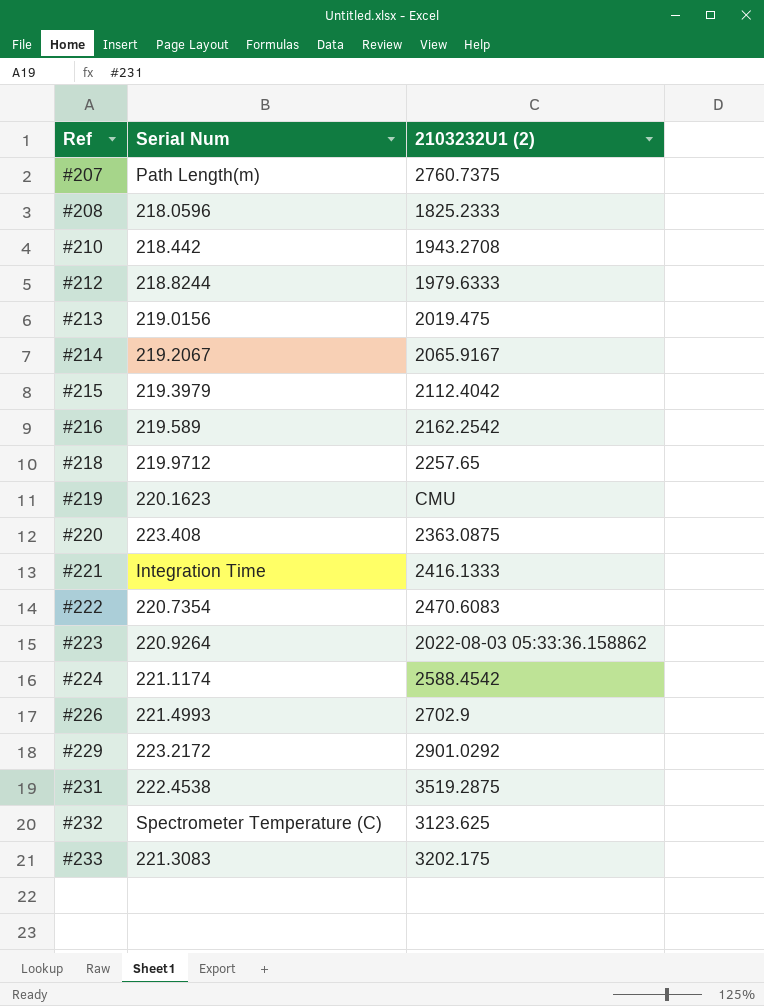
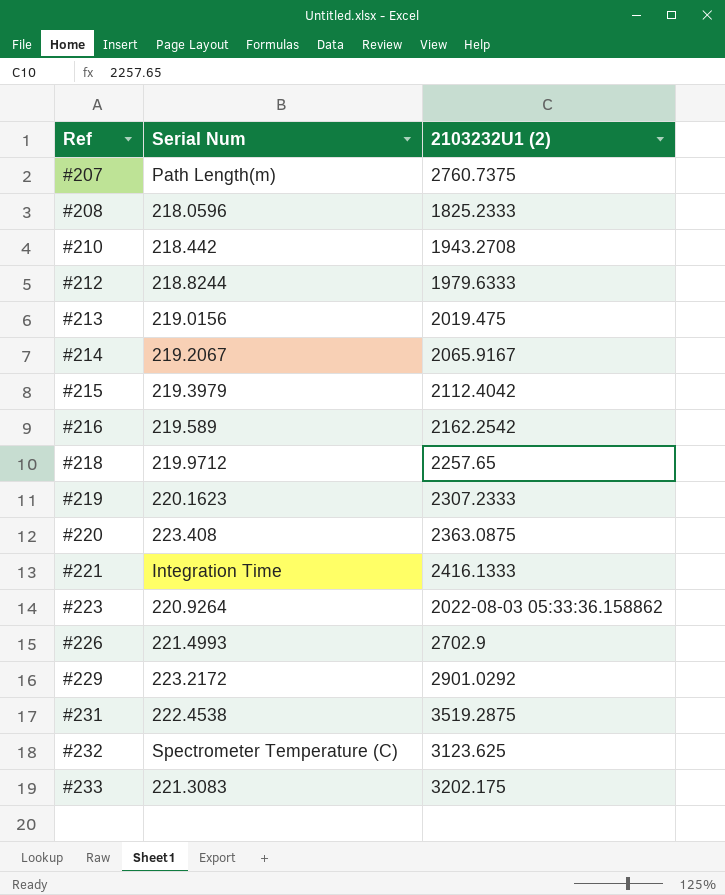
row #222: 220.7354 | 2470.6083 -> none
row #224: 221.1174 | 2588.4542 -> none
#219 | 2103232U1 (2): CMU -> 2307.2333

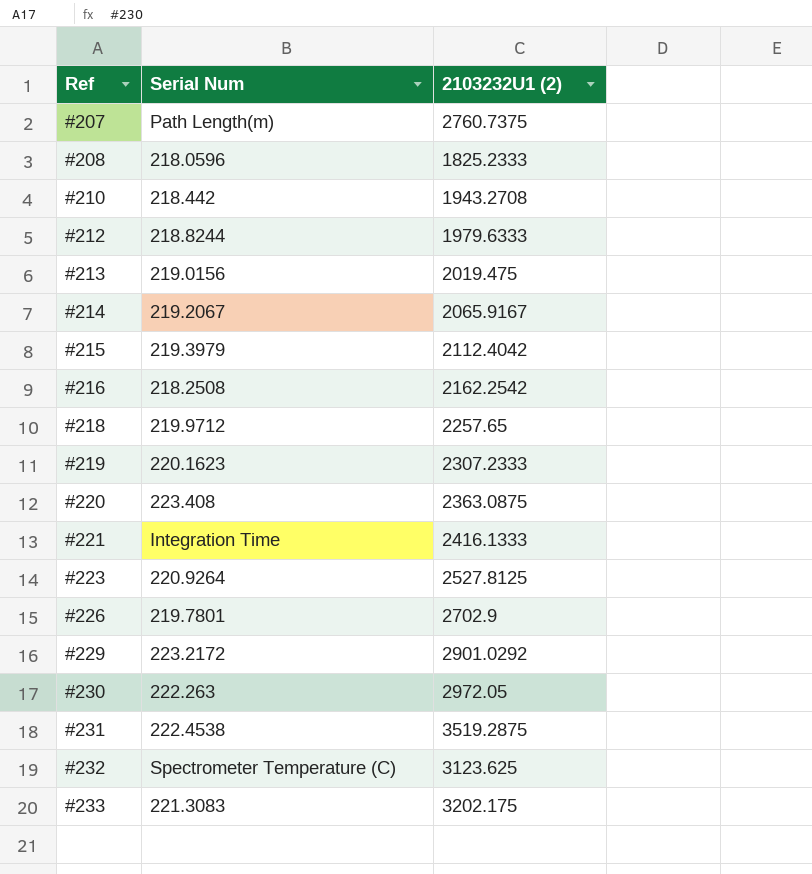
#216 | Serial Num: 219.589 -> 218.2508
#223 | 2103232U1 (2): 2022-08-03 05:33:36.158862 -> 2527.8125
#226 | Serial Num: 221.4993 -> 219.7801
row #230: none -> 222.263 | 2972.05

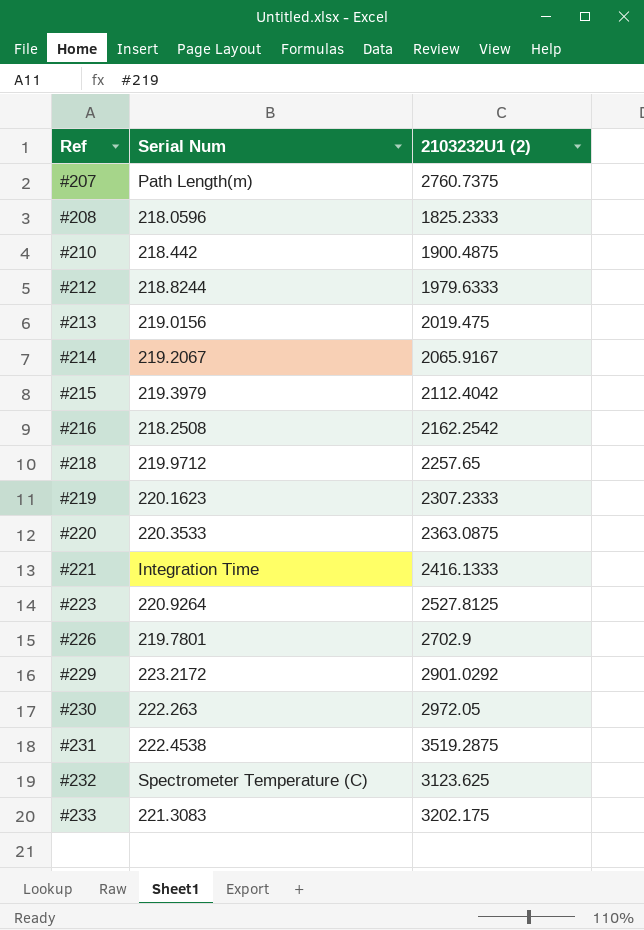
#210 | 2103232U1 (2): 1943.2708 -> 1900.4875
#220 | Serial Num: 223.408 -> 220.3533

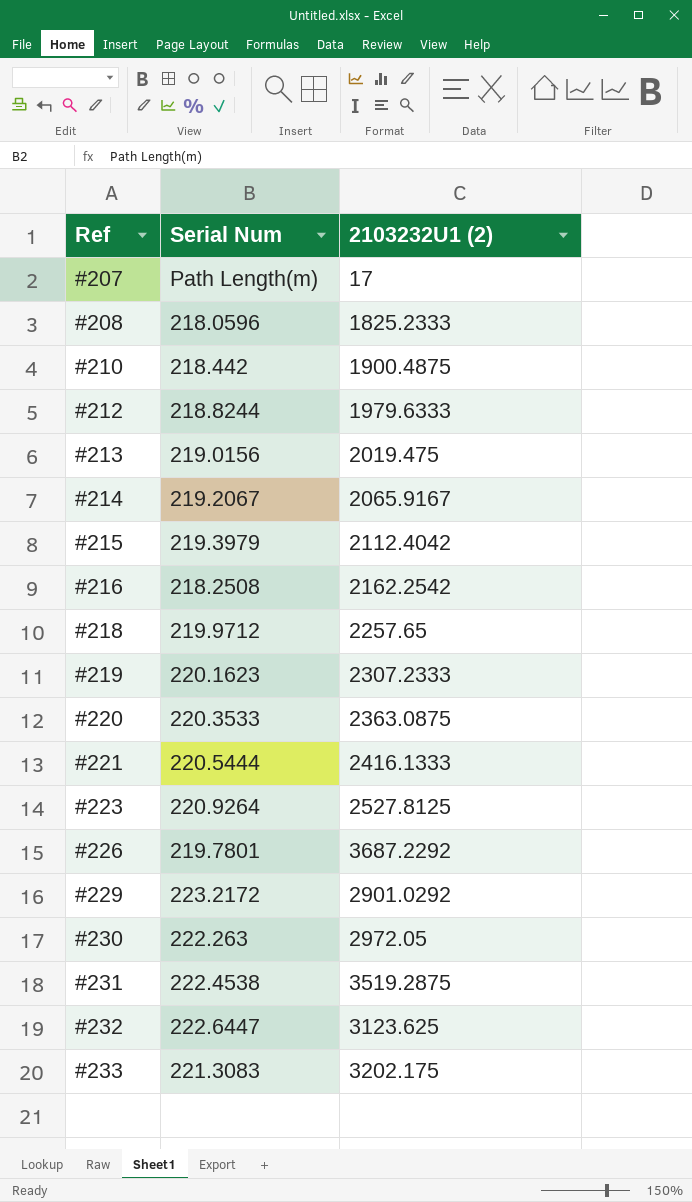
#207 | 2103232U1 (2): 2760.7375 -> 17
#221 | Serial Num: Integration Time -> 220.5444
#226 | 2103232U1 (2): 2702.9 -> 3687.2292
#232 | Serial Num: Spectrometer Temperature (C) -> 222.6447

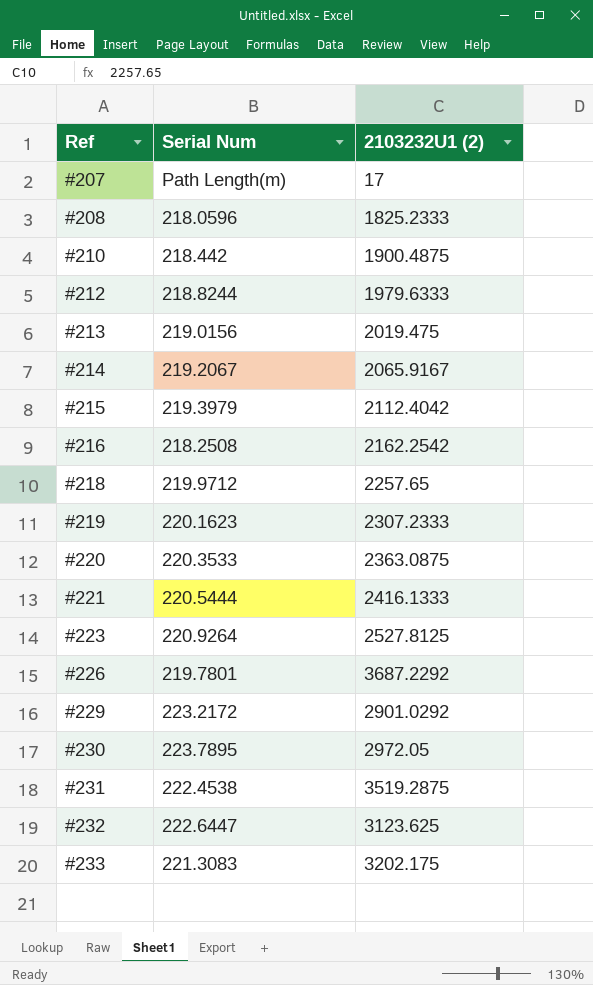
#230 | Serial Num: 222.263 -> 223.7895

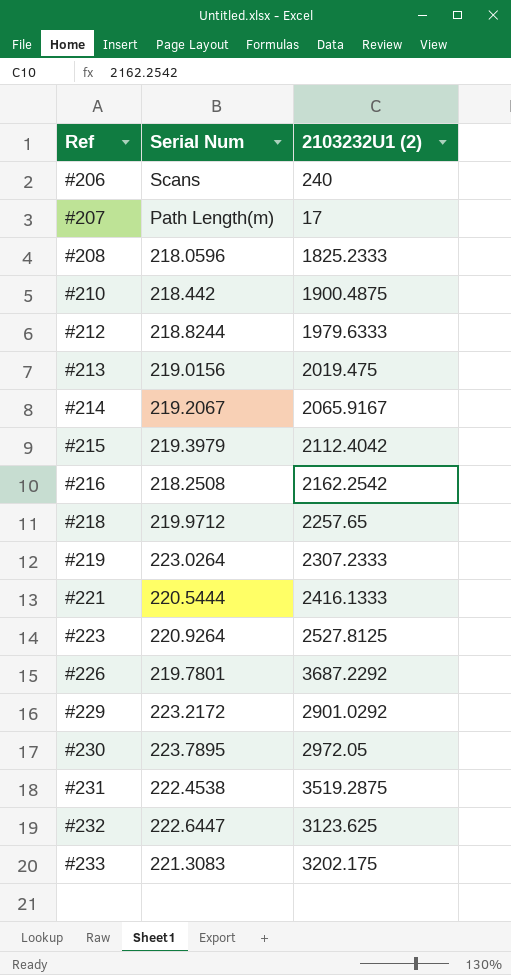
row #220: 220.3533 | 2363.0875 -> none
row #206: none -> Scans | 240
#219 | Serial Num: 220.1623 -> 223.0264

